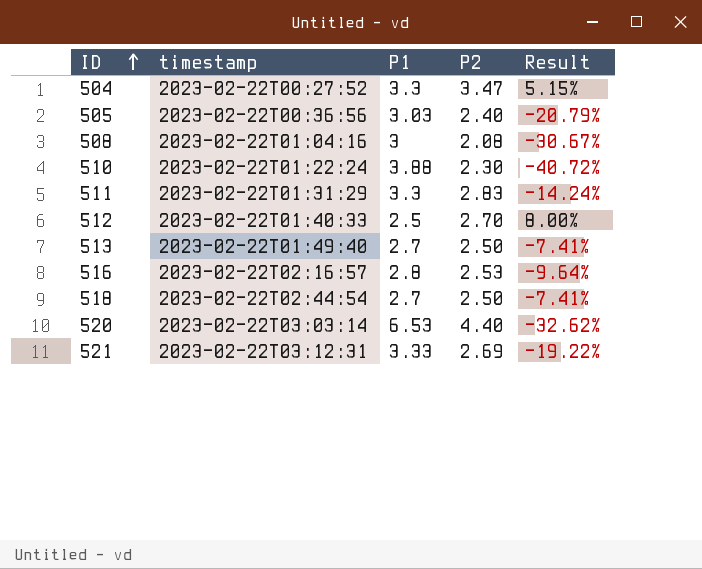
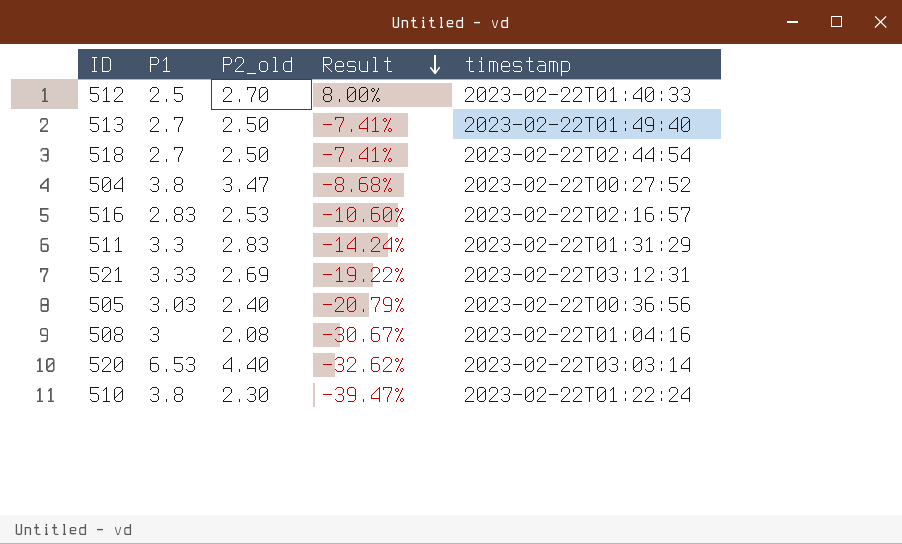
row order: ID ascending -> Result descending
column name: P2 -> P2_old
column timestamp | position: 2 -> 5
504 | P1: 3.3 -> 3.8
504 | Result: 5.15% -> -8.68%
516 | P1: 2.8 -> 2.83
516 | Result: -9.64% -> -10.60%
510 | P1: 3.88 -> 3.8
510 | Result: -40.72% -> -39.47%

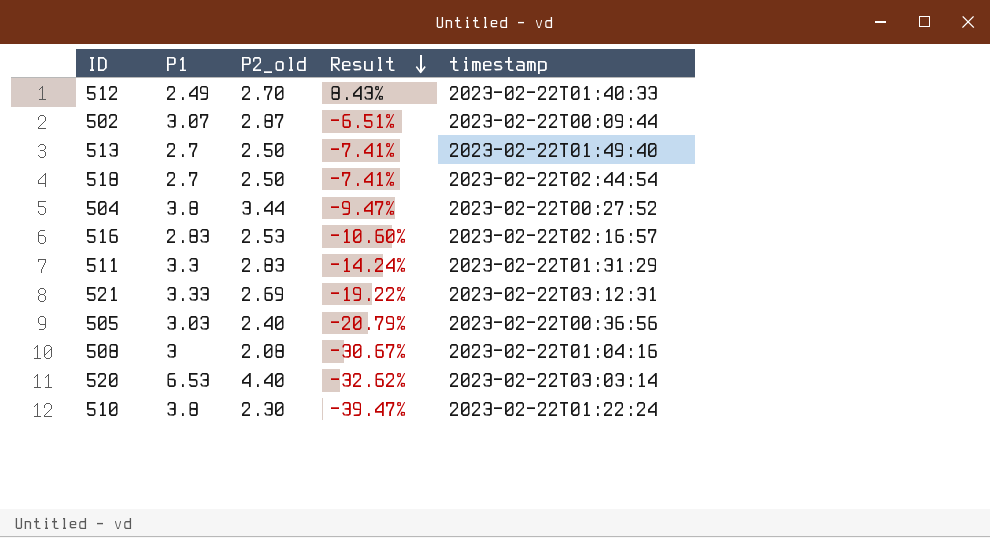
512 | P1: 2.5 -> 2.49
512 | Result: 8.00% -> 8.43%
row 502: none -> 3.07 | 2.87 | -6.51% | 2023-02-22T00:09:44
504 | P2_old: 3.47 -> 3.44
504 | Result: -8.68% -> -9.47%

